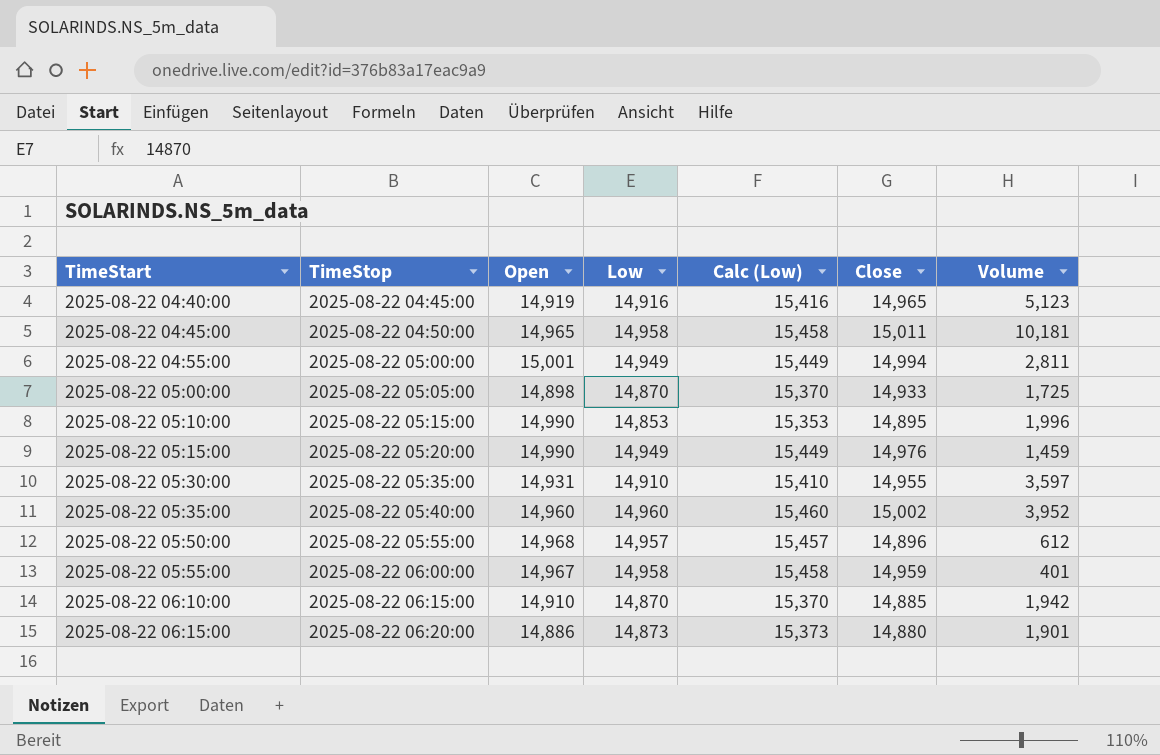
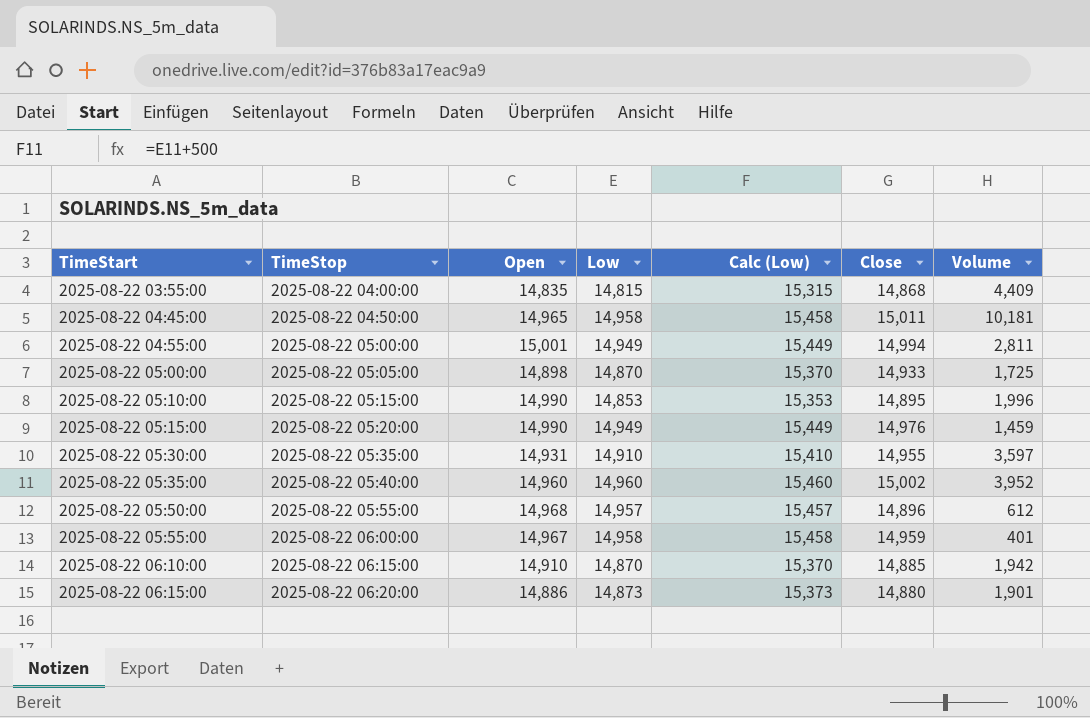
row 2025-08-22 04:40:00: 2025-08-22 04:45:00 | 14,919 | 14,916 | 15,416 | 14,965 | 5,123 -> none
row 2025-08-22 03:55:00: none -> 2025-08-22 04:00:00 | 14,835 | 14,815 | 15,315 | 14,868 | 4,409

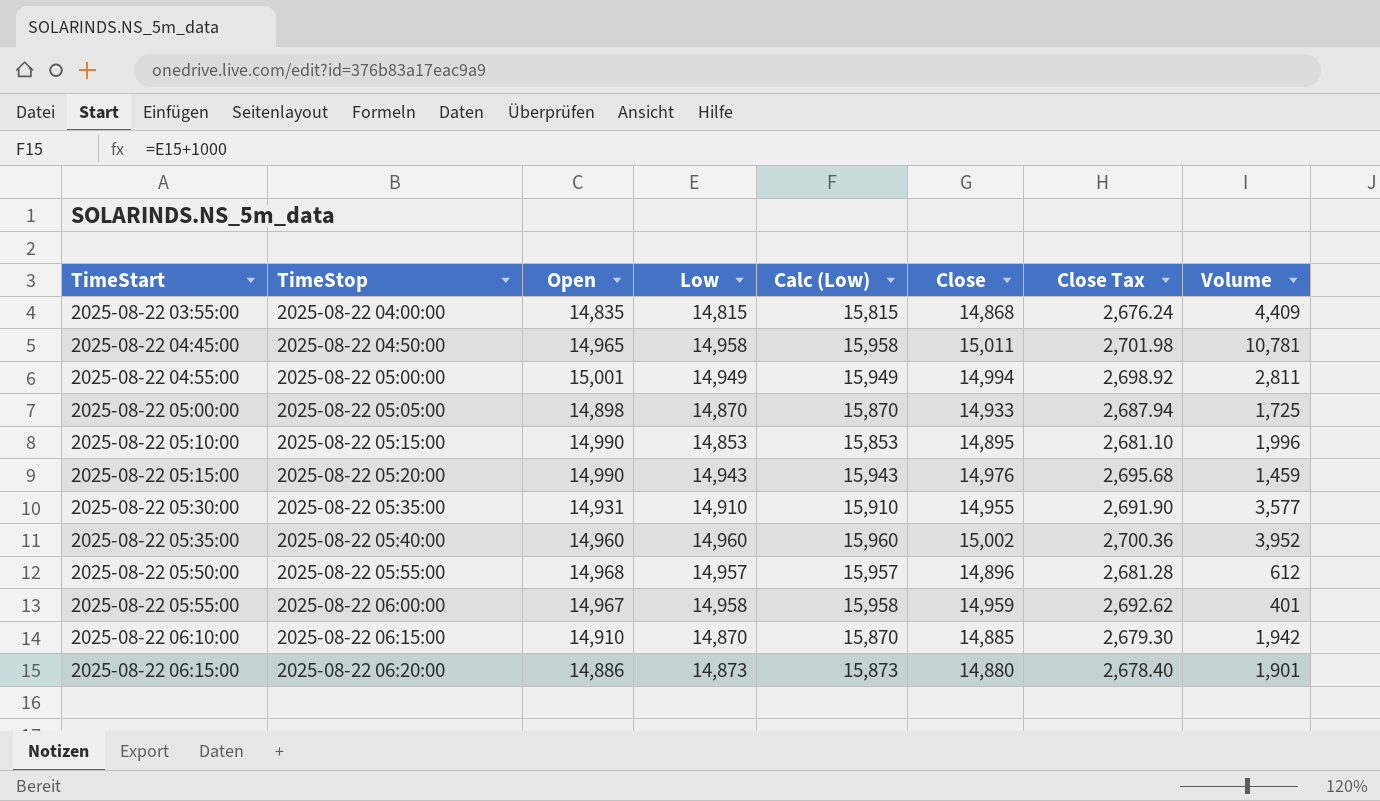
column Calc (Low) | formula: [Low] + 500 -> [Low] + 1000
column Close Tax | formula: none -> [Close] * 0.18
2025-08-22 04:45:00 | Volume: 10,181 -> 10,781
2025-08-22 05:15:00 | Low: 14,949 -> 14,943
2025-08-22 05:30:00 | Volume: 3,597 -> 3,577

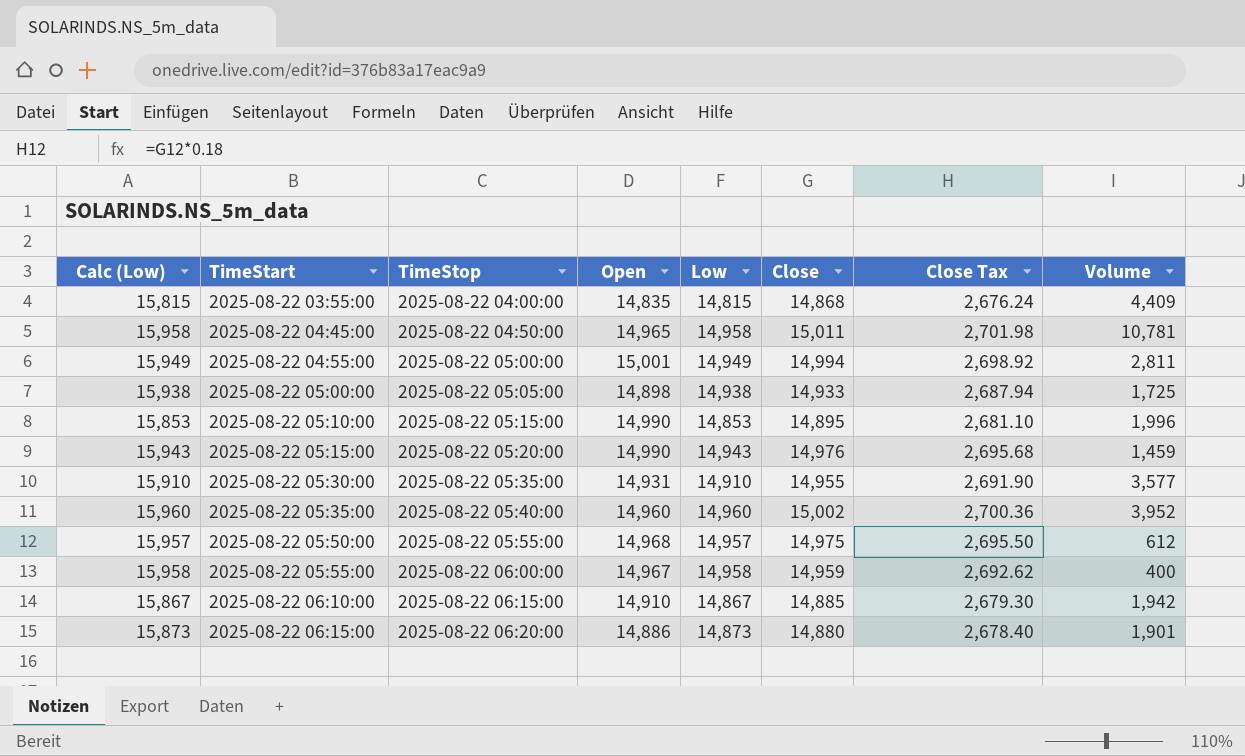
column Calc (Low) | position: 5 -> 1
2025-08-22 05:00:00 | Calc (Low): 15,870 -> 15,938
2025-08-22 05:00:00 | Low: 14,870 -> 14,938
2025-08-22 05:50:00 | Close: 14,896 -> 14,975
2025-08-22 05:50:00 | Close Tax: 2,681.28 -> 2,695.50
2025-08-22 05:55:00 | Volume: 401 -> 400
2025-08-22 06:10:00 | Calc (Low): 15,870 -> 15,867
2025-08-22 06:10:00 | Low: 14,870 -> 14,867

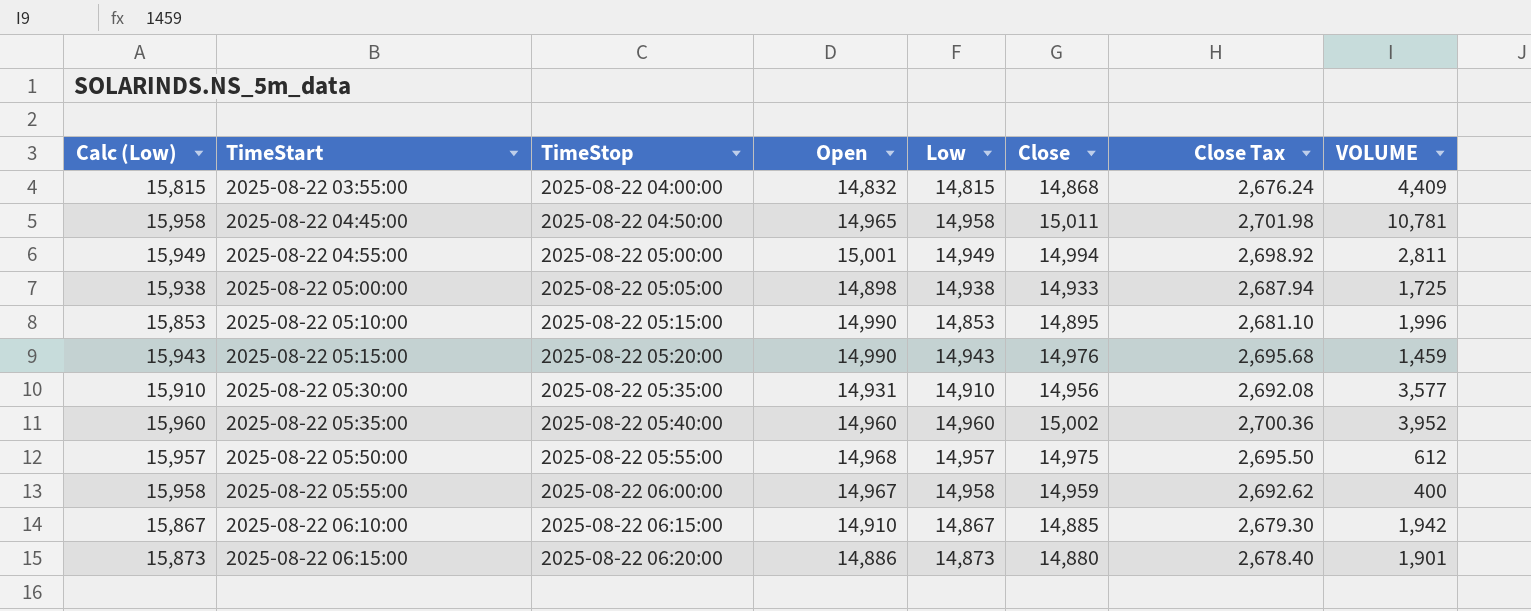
column name: Volume -> VOLUME
2025-08-22 03:55:00 | Open: 14,835 -> 14,832
2025-08-22 05:30:00 | Close: 14,955 -> 14,956
2025-08-22 05:30:00 | Close Tax: 2,691.90 -> 2,692.08

